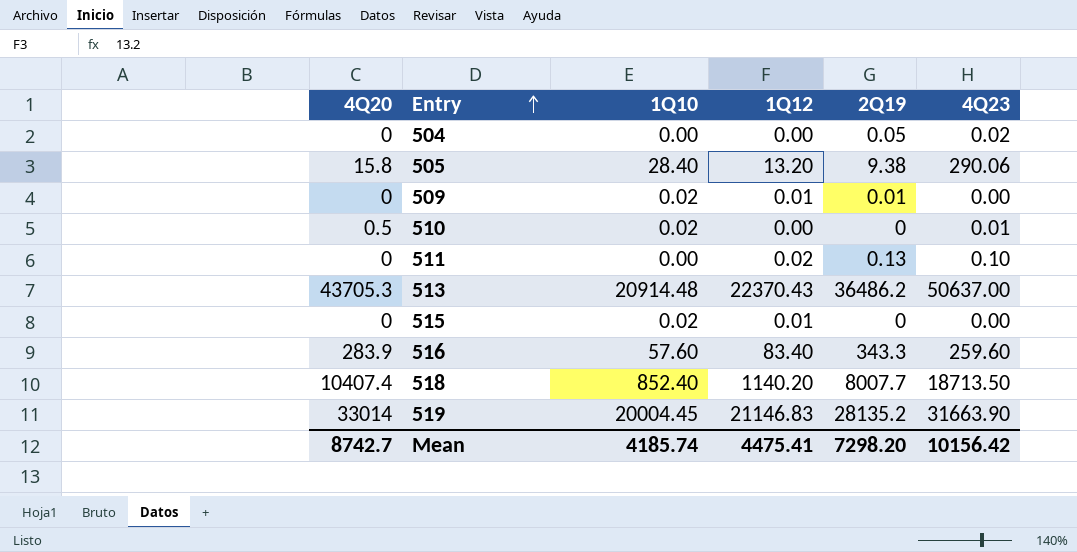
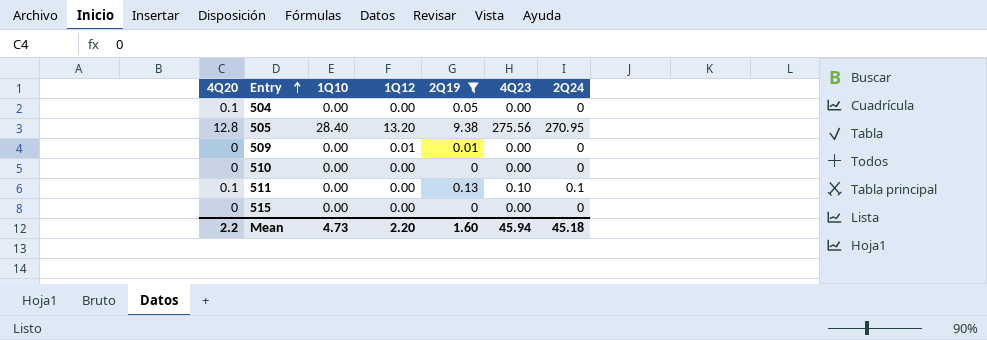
filter: none -> 2Q19 <= 9.38
column 2Q24 | position: none -> 7
504 | 4Q20: 0 -> 0.1
504 | 4Q23: 0.02 -> 0.00
505 | 4Q20: 15.8 -> 12.8
505 | 4Q23: 290.06 -> 275.56
509 | 1Q10: 0.02 -> 0.00
510 | 4Q20: 0.5 -> 0
510 | 1Q10: 0.02 -> 0.00
510 | 4Q23: 0.01 -> 0.00
511 | 4Q20: 0 -> 0.1
511 | 1Q12: 0.02 -> 0.00
515 | 1Q10: 0.02 -> 0.00
515 | 1Q12: 0.01 -> 0.00
Mean | 4Q20: 8742.7 -> 2.2
Mean | 1Q10: 4185.74 -> 4.73
Mean | 1Q12: 4475.41 -> 2.20
Mean | 2Q19: 7298.20 -> 1.60
Mean | 4Q23: 10156.42 -> 45.94

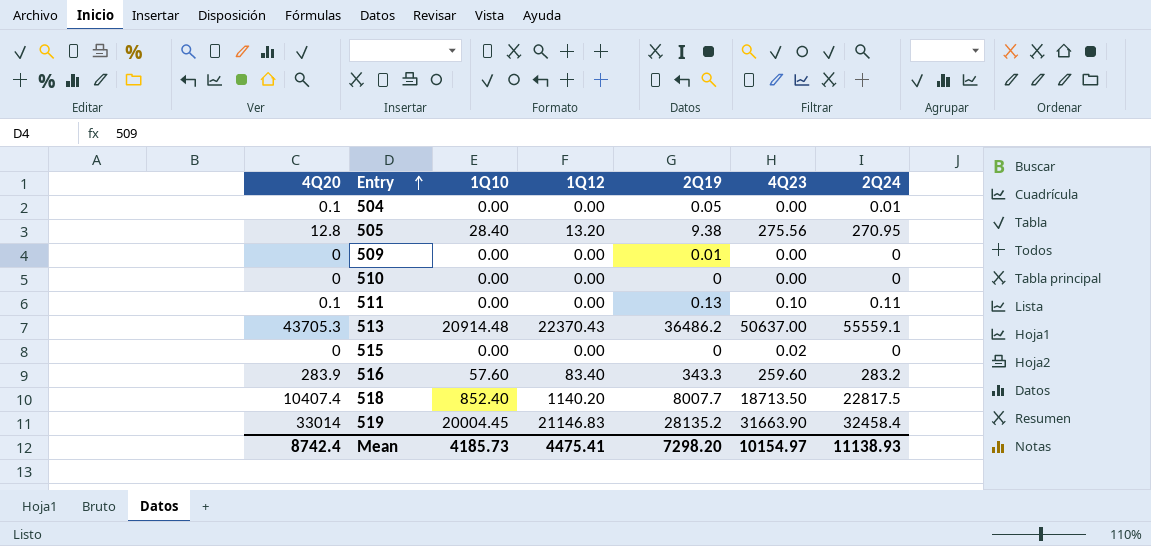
filter: 2Q19 <= 9.38 -> none
504 | 2Q24: 0 -> 0.01
509 | 1Q12: 0.01 -> 0.00
511 | 2Q24: 0.1 -> 0.11
515 | 4Q23: 0.00 -> 0.02
Mean | 4Q20: 2.2 -> 8742.4
Mean | 1Q10: 4.73 -> 4185.73
Mean | 1Q12: 2.20 -> 4475.41
Mean | 2Q19: 1.60 -> 7298.20
Mean | 4Q23: 45.94 -> 10154.97
Mean | 2Q24: 45.18 -> 11138.93

